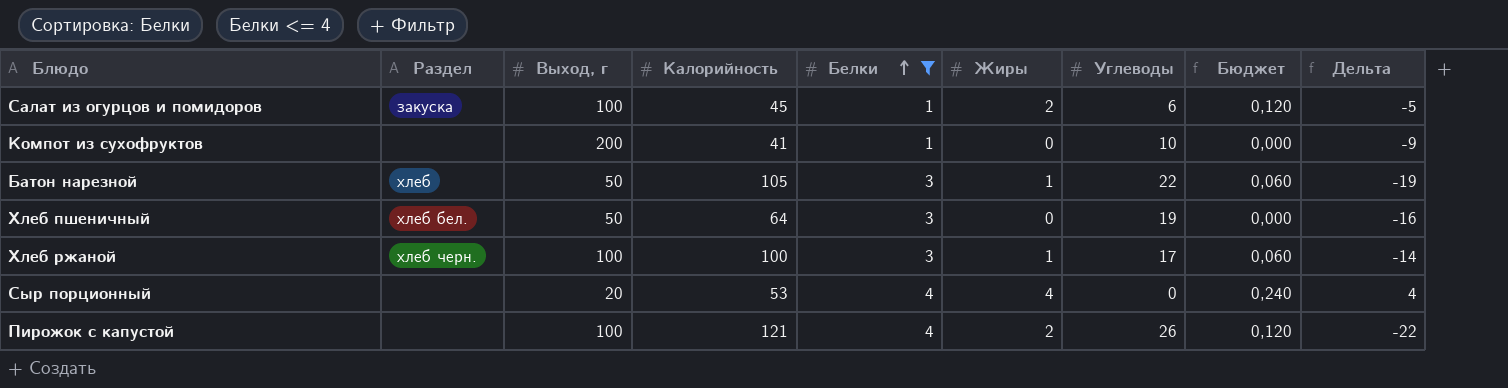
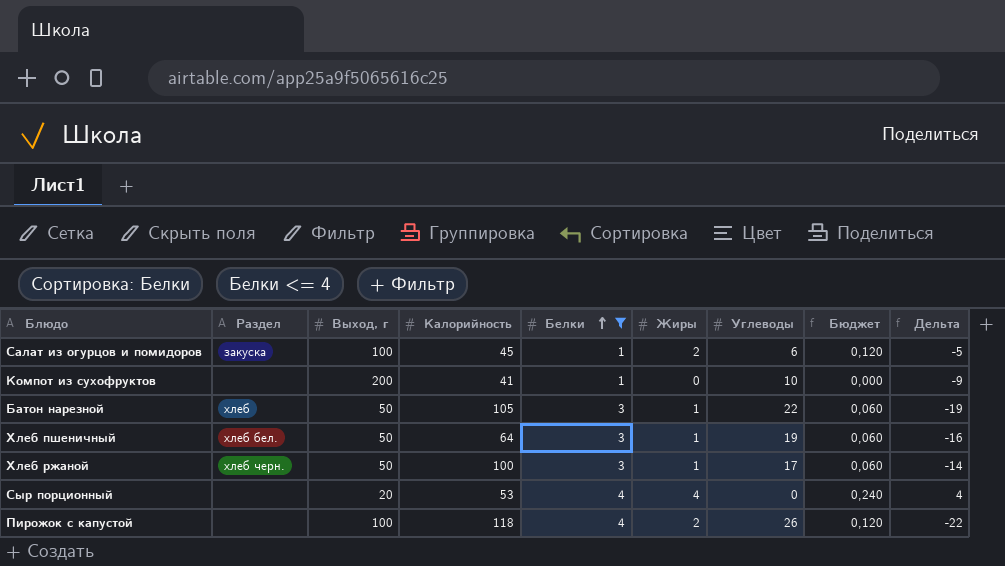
Хлеб пшеничный | Жиры: 0 -> 1
Хлеб пшеничный | Бюджет: 0,000 -> 0,060
Хлеб ржаной | Выход, г: 100 -> 50
Пирожок с капустой | Калорийность: 121 -> 118

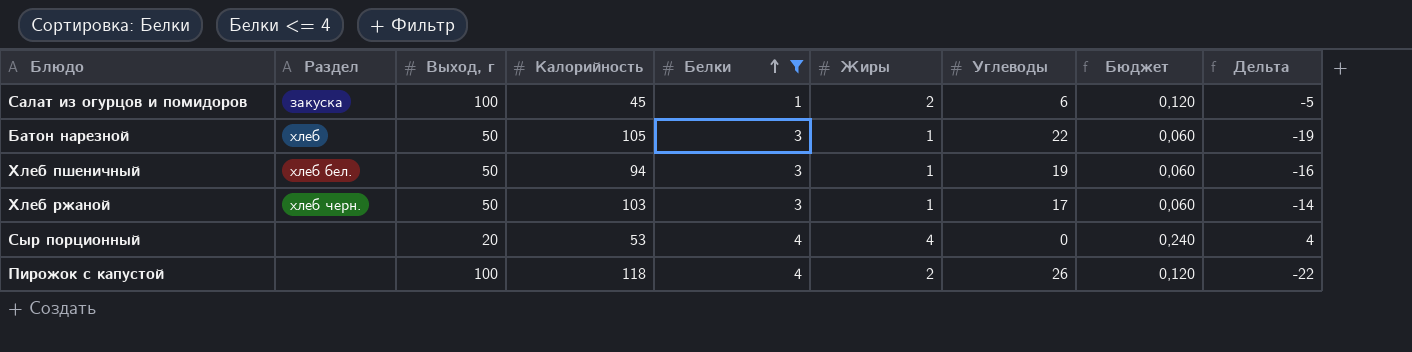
row Компот из сухофруктов: none | 200 | 41 | 1 | 0 | 10 | 0,000 | -9 -> none
Хлеб пшеничный | Калорийность: 64 -> 94
Хлеб ржаной | Калорийность: 100 -> 103

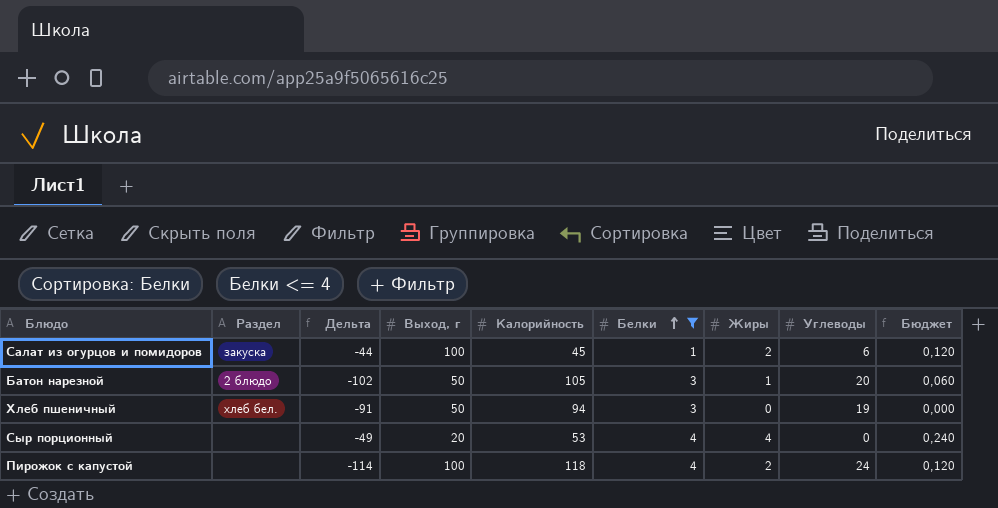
column Дельта | formula: [Белки] - [Углеводы] -> [Белки] - [Калорийность]
column Дельта | position: 9 -> 3
row Хлеб ржаной: хлеб черн. | 50 | 103 | 3 | 1 | 17 | 0,060 | -14 -> none
Батон нарезной | Раздел: хлеб -> 2 блюдо
Батон нарезной | Углеводы: 22 -> 20
Хлеб пшеничный | Жиры: 1 -> 0
Хлеб пшеничный | Бюджет: 0,060 -> 0,000
Пирожок с капустой | Углеводы: 26 -> 24

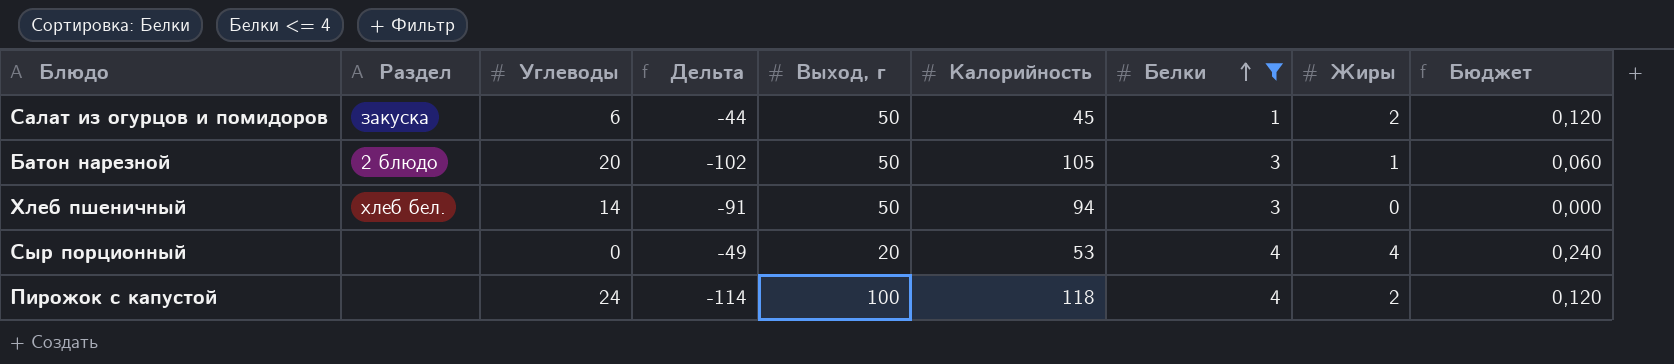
column Углеводы | position: 8 -> 3
Салат из огурцов и помидоров | Выход, г: 100 -> 50
Хлеб пшеничный | Углеводы: 19 -> 14

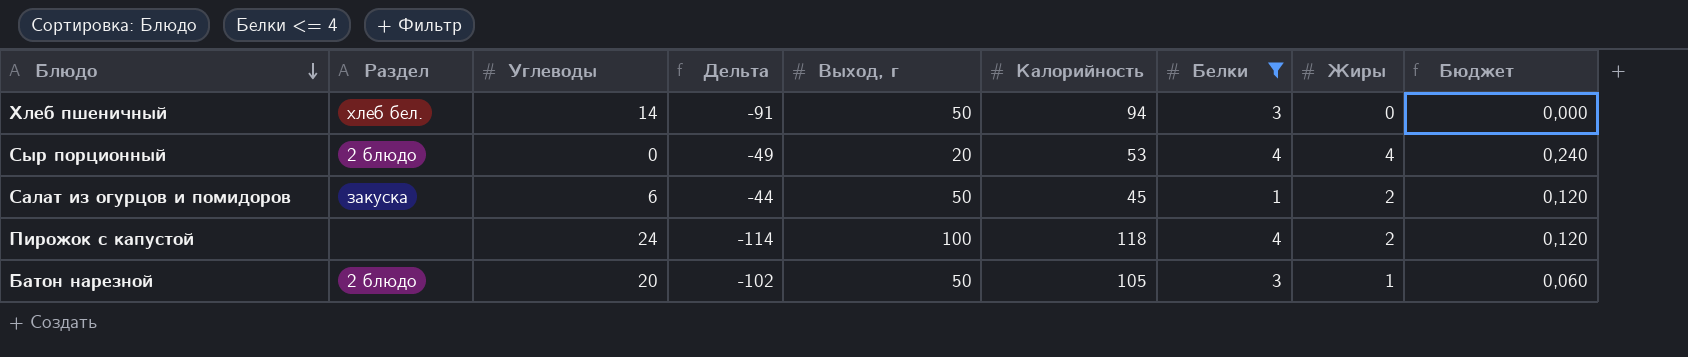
row order: Белки ascending -> Блюдо descending
Сыр порционный | Раздел: none -> 2 блюдо

